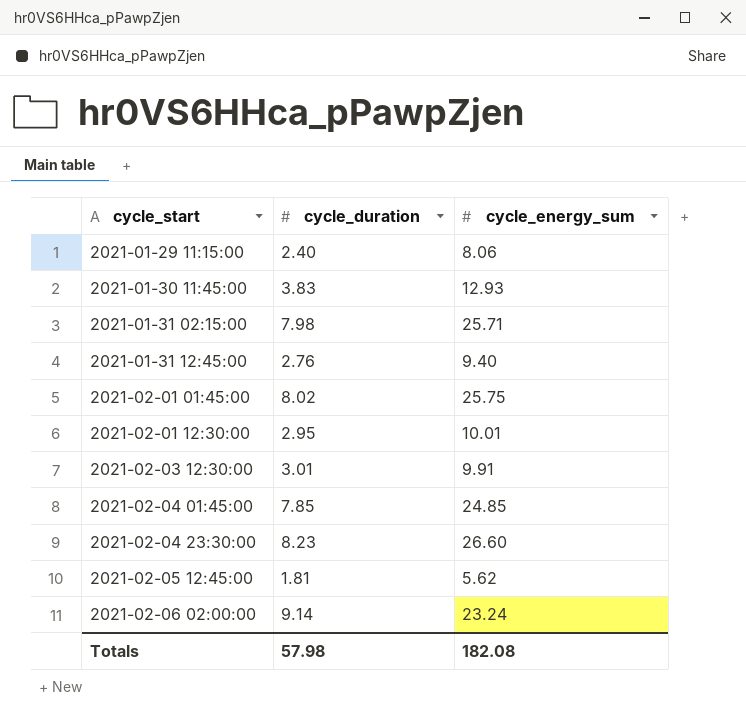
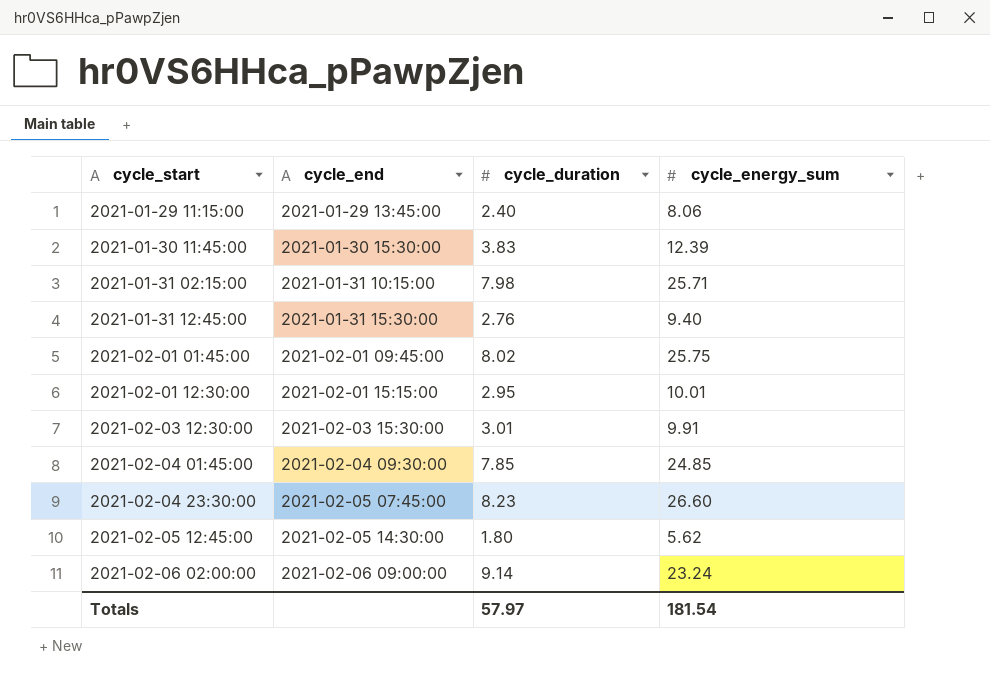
column cycle_end | position: none -> 2
2021-01-30 11:45:00 | cycle_energy_sum: 12.93 -> 12.39
2021-02-05 12:45:00 | cycle_duration: 1.81 -> 1.80
Totals | cycle_duration: 57.98 -> 57.97
Totals | cycle_energy_sum: 182.08 -> 181.54

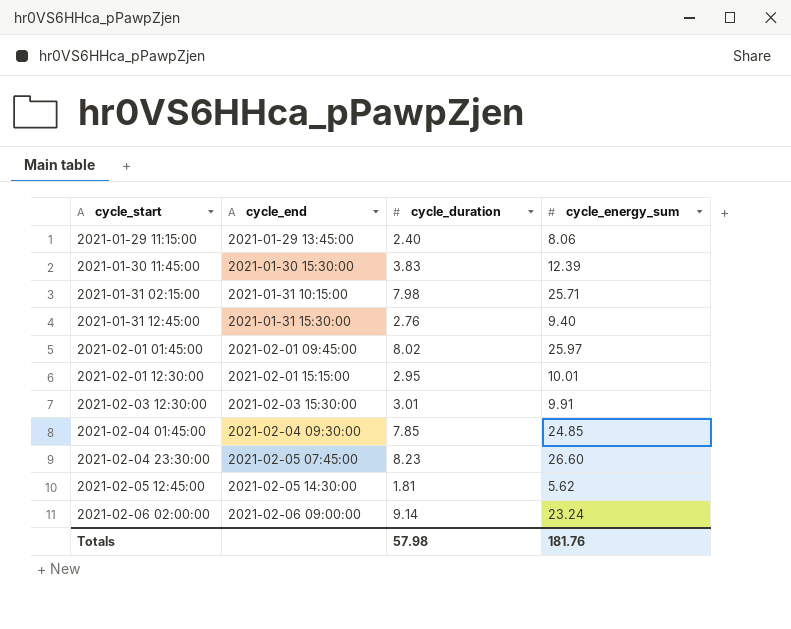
2021-02-01 01:45:00 | cycle_energy_sum: 25.75 -> 25.97
2021-02-05 12:45:00 | cycle_duration: 1.80 -> 1.81
Totals | cycle_duration: 57.97 -> 57.98
Totals | cycle_energy_sum: 181.54 -> 181.76

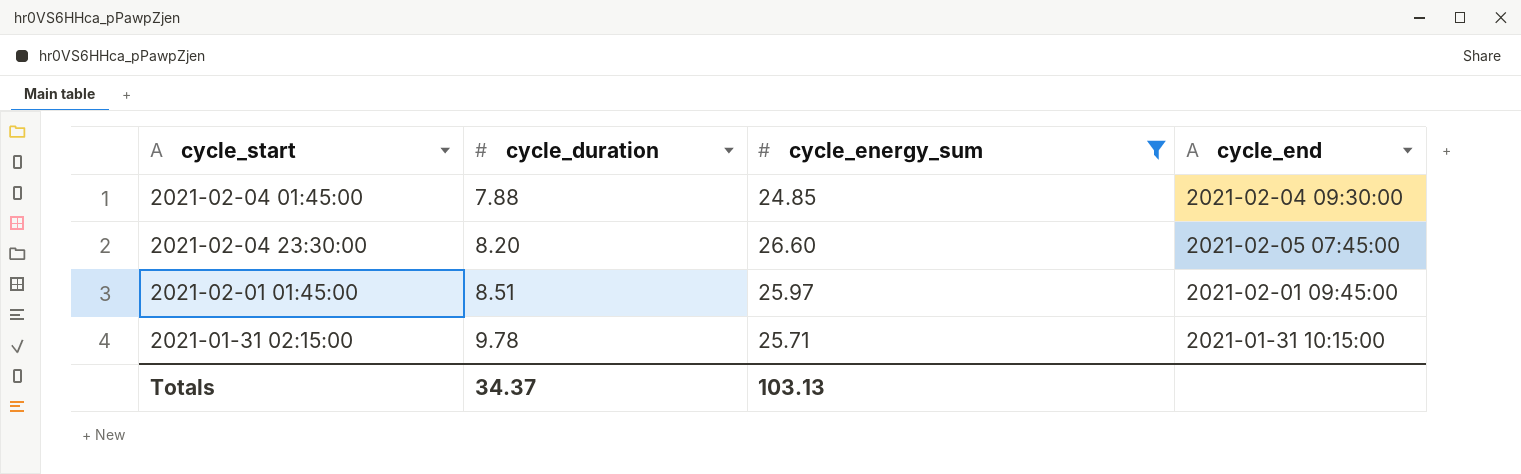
filter: none -> cycle_energy_sum >= 24.85
row order: cycle_start ascending -> cycle_duration ascending
column cycle_end | position: 2 -> 4
2021-02-04 01:45:00 | cycle_duration: 7.85 -> 7.88
2021-02-04 23:30:00 | cycle_duration: 8.23 -> 8.20
2021-02-01 01:45:00 | cycle_duration: 8.02 -> 8.51
2021-01-31 02:15:00 | cycle_duration: 7.98 -> 9.78
Totals | cycle_duration: 57.98 -> 34.37
Totals | cycle_energy_sum: 181.76 -> 103.13

